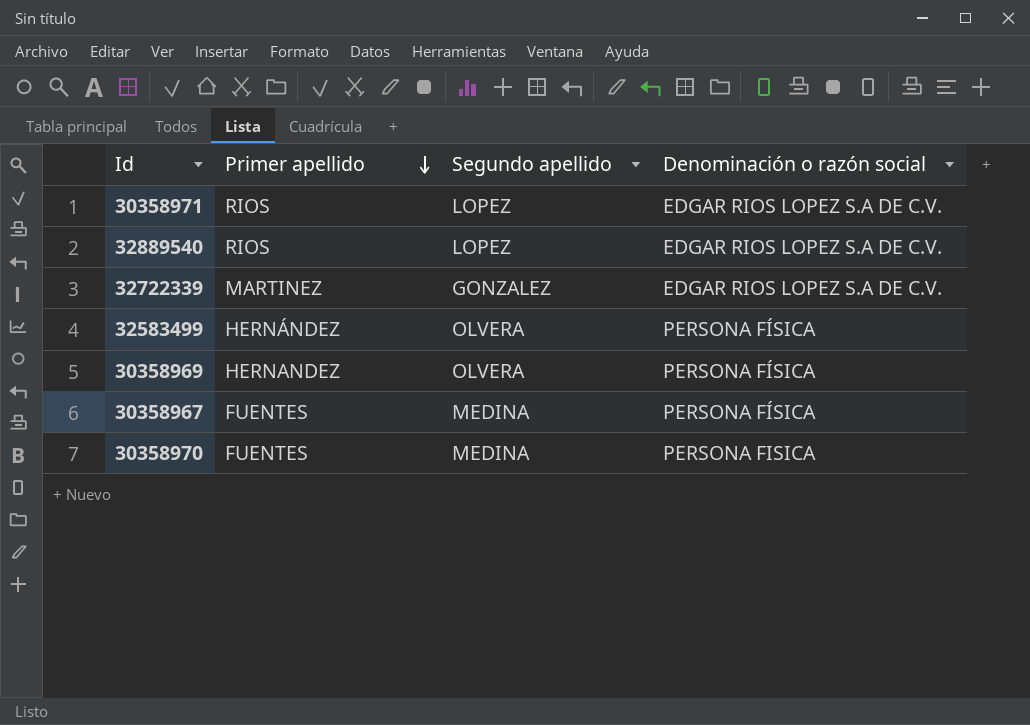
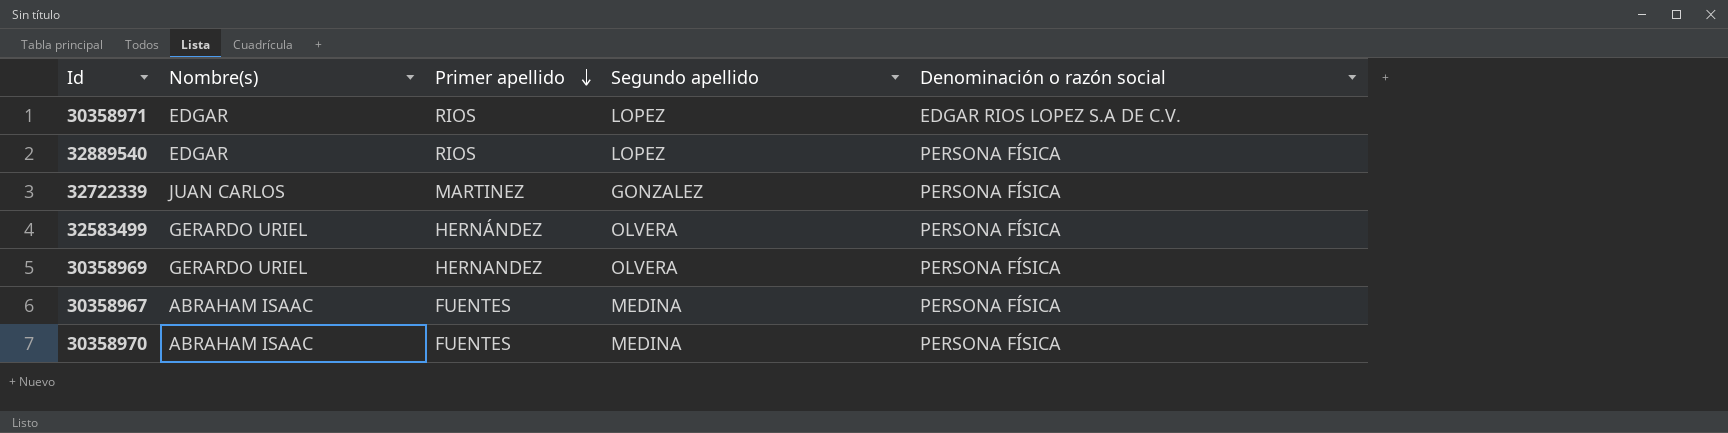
column Nombre(s) | position: none -> 2
32889540 | Denominación o razón social: EDGAR RIOS LOPEZ S.A DE C.V. -> PERSONA FÍSICA
32722339 | Denominación o razón social: EDGAR RIOS LOPEZ S.A DE C.V. -> PERSONA FÍSICA
30358970 | Denominación o razón social: PERSONA FISICA -> PERSONA FÍSICA

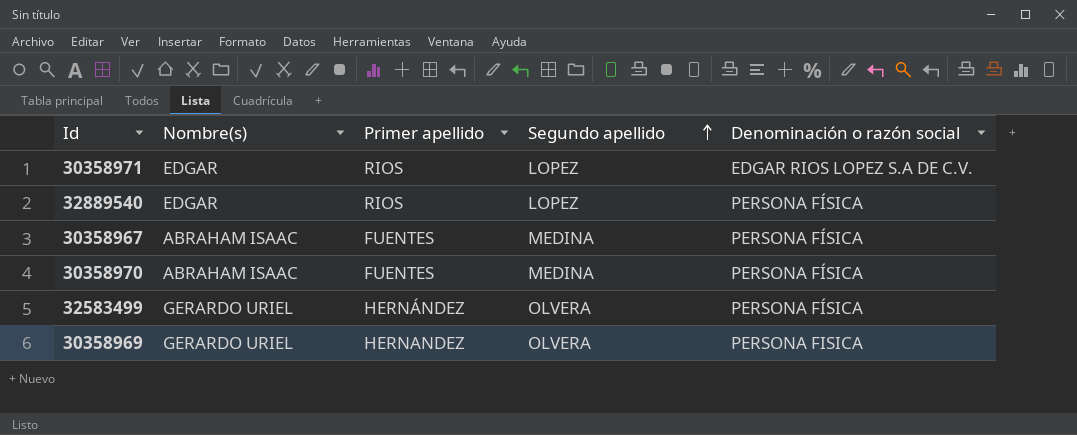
row order: Primer apellido descending -> Segundo apellido ascending
row 32722339: JUAN CARLOS | MARTINEZ | GONZALEZ | PERSONA FÍSICA -> none
30358969 | Denominación o razón social: PERSONA FÍSICA -> PERSONA FISICA

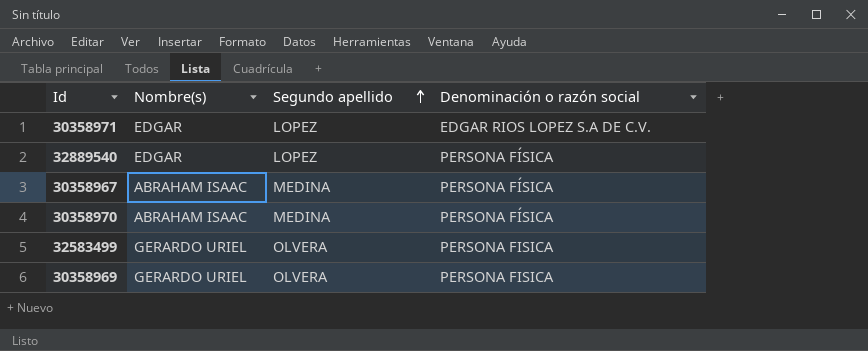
column Primer apellido | position: 3 -> none
32583499 | Denominación o razón social: PERSONA FÍSICA -> PERSONA FISICA

